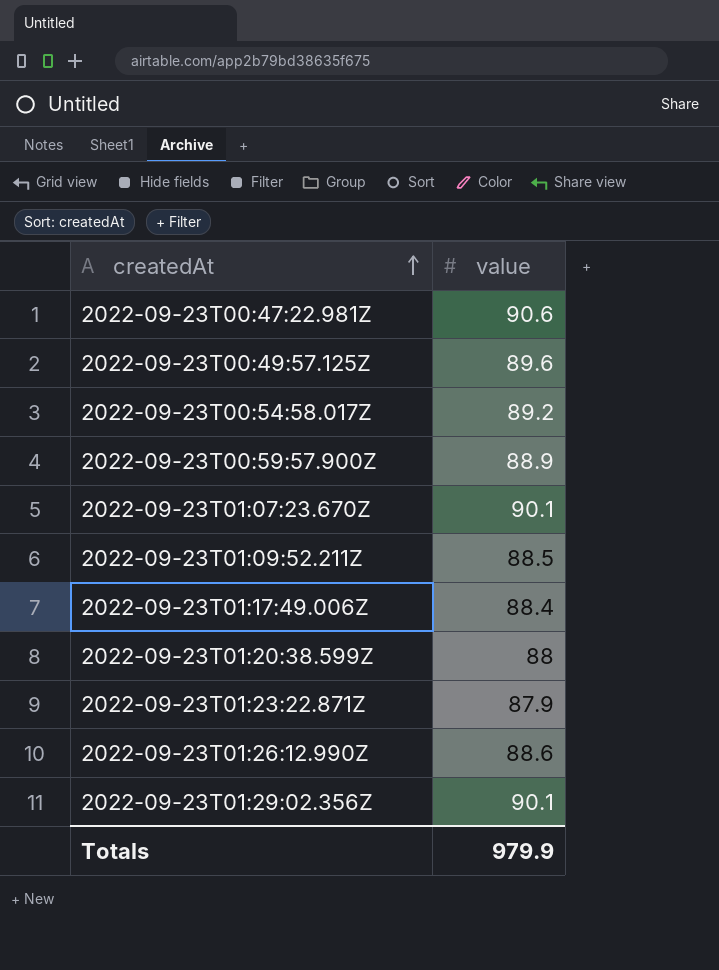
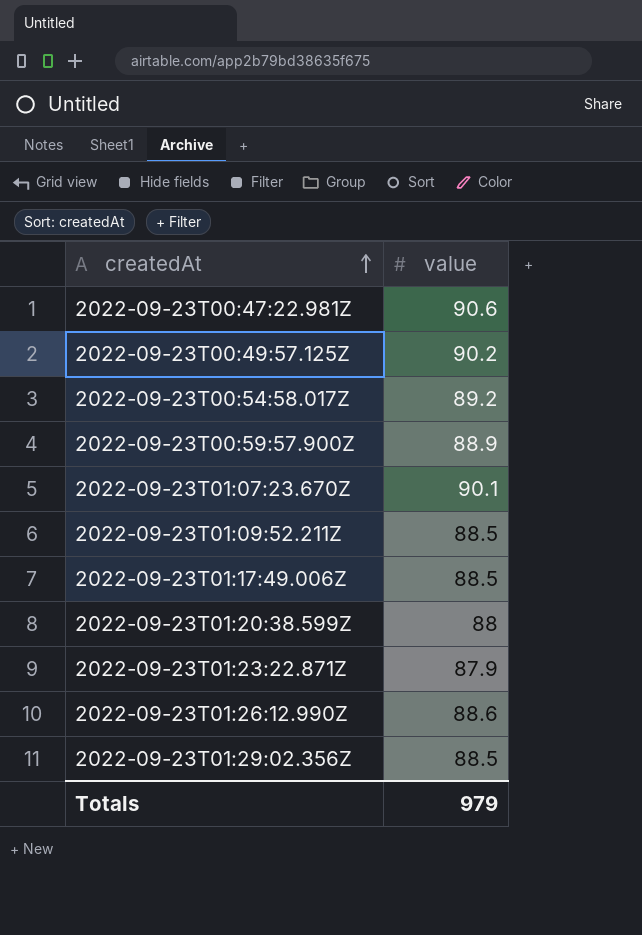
2022-09-23T00:49:57.125Z | value: 89.6 -> 90.2
2022-09-23T01:17:49.006Z | value: 88.4 -> 88.5
2022-09-23T01:29:02.356Z | value: 90.1 -> 88.5
Totals | value: 979.9 -> 979

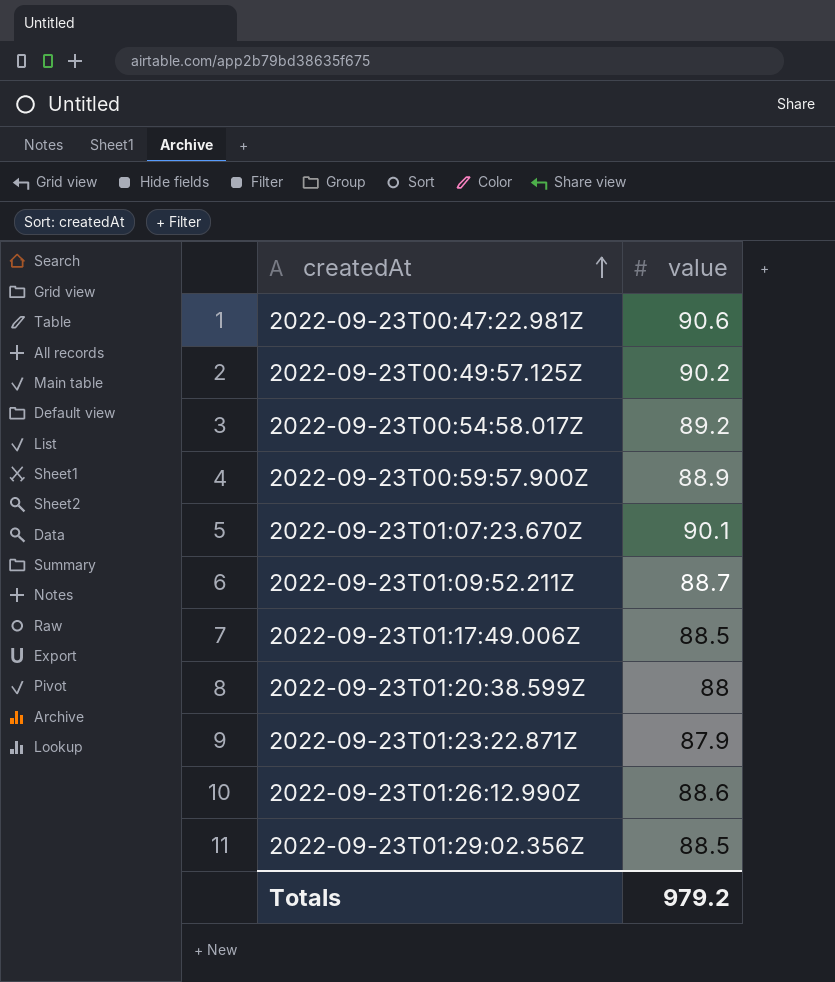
2022-09-23T01:09:52.211Z | value: 88.5 -> 88.7
Totals | value: 979 -> 979.2

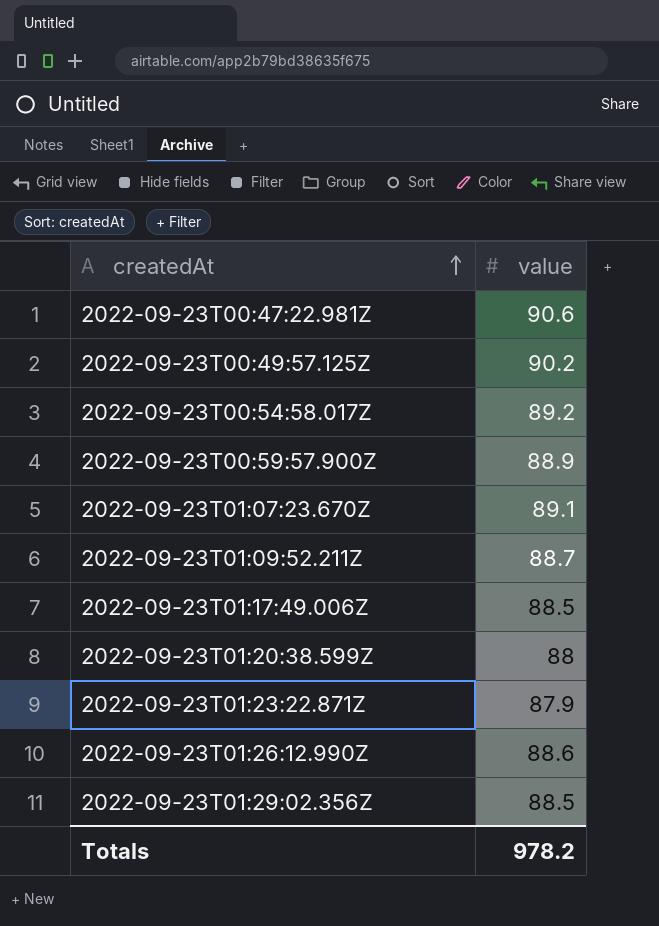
2022-09-23T01:07:23.670Z | value: 90.1 -> 89.1
Totals | value: 979.2 -> 978.2

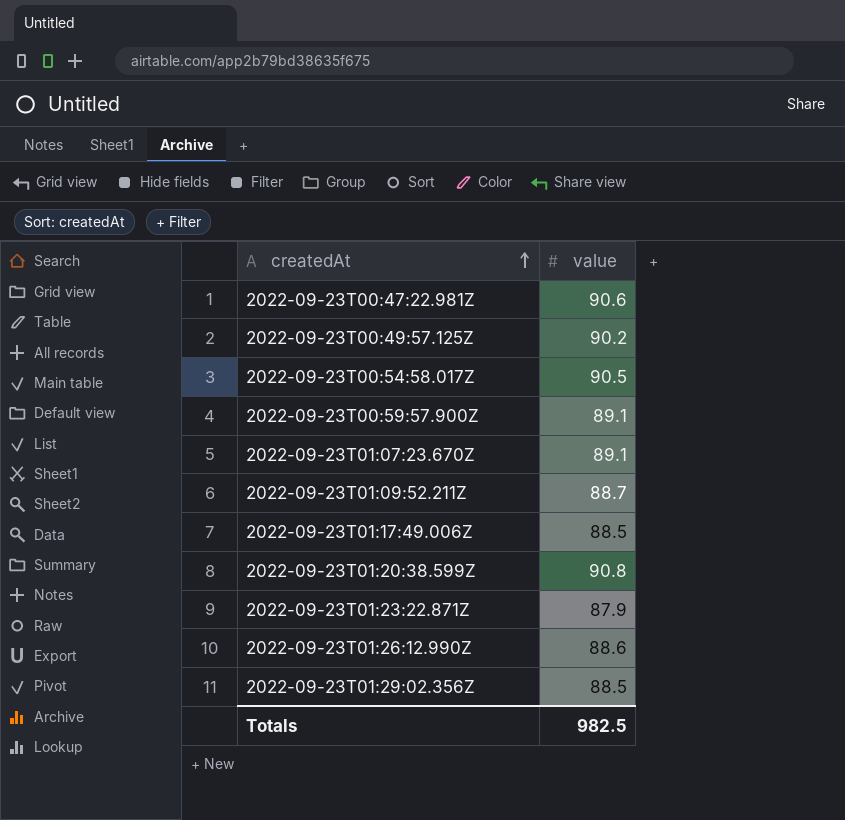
2022-09-23T00:54:58.017Z | value: 89.2 -> 90.5
2022-09-23T00:59:57.900Z | value: 88.9 -> 89.1
2022-09-23T01:20:38.599Z | value: 88 -> 90.8
Totals | value: 978.2 -> 982.5

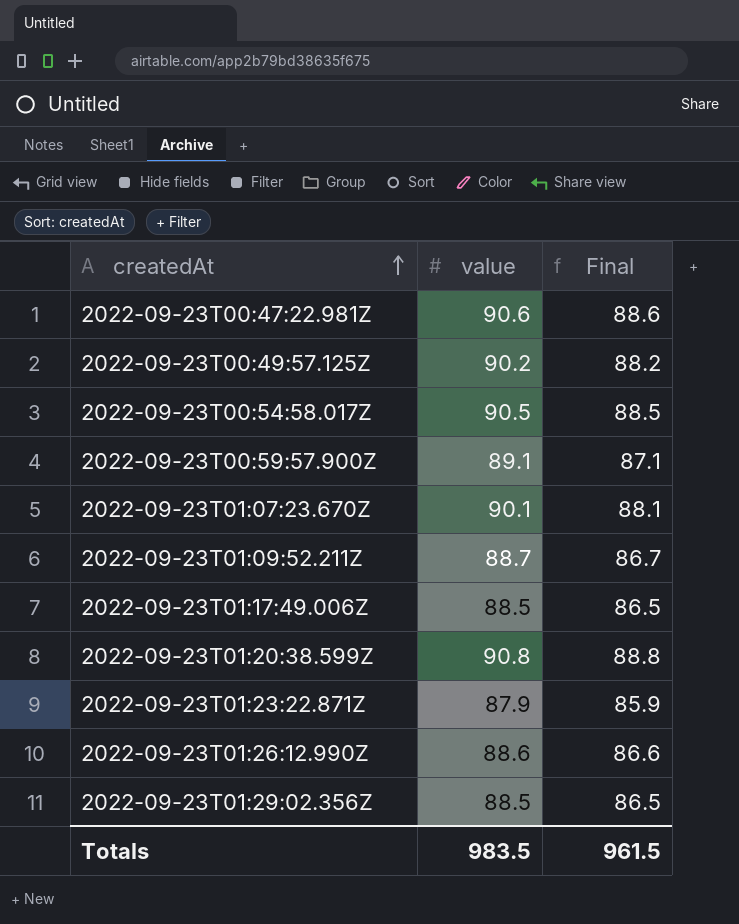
column Final | formula: none -> [value] - 2
2022-09-23T01:07:23.670Z | value: 89.1 -> 90.1
Totals | value: 982.5 -> 983.5

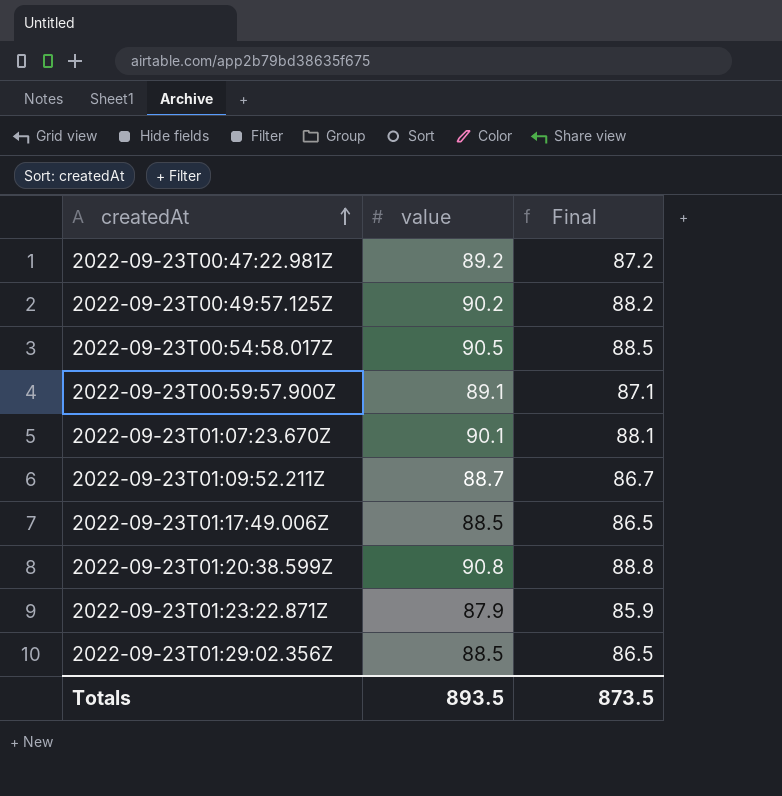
row 2022-09-23T01:26:12.990Z: 88.6 | 86.6 -> none
2022-09-23T00:47:22.981Z | value: 90.6 -> 89.2
2022-09-23T00:47:22.981Z | Final: 88.6 -> 87.2
Totals | value: 983.5 -> 893.5
Totals | Final: 961.5 -> 873.5

